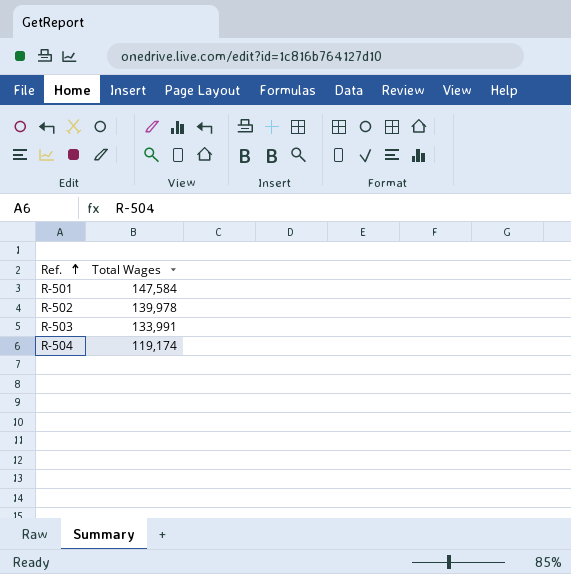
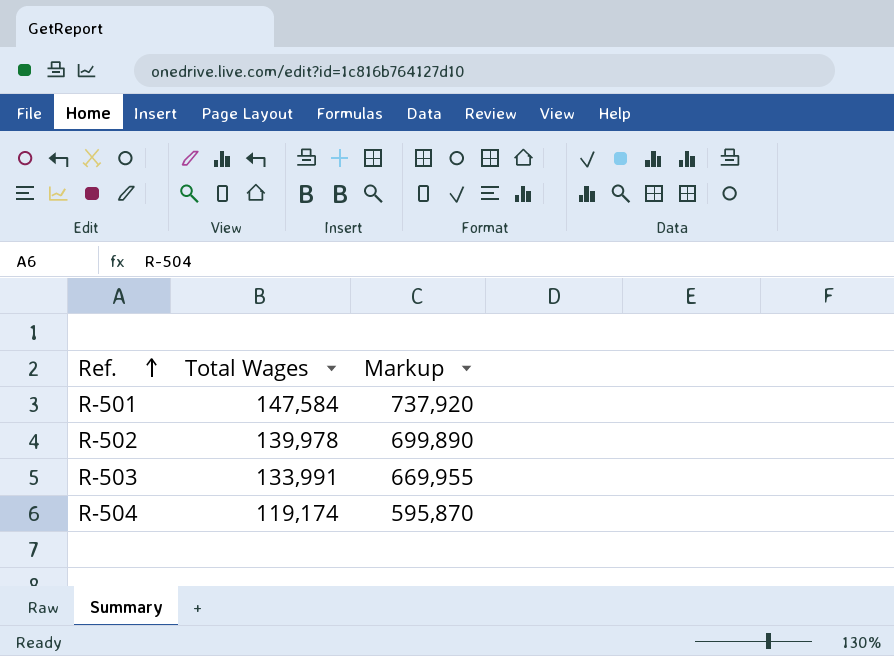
column Markup | formula: none -> [Total Wages] * 5

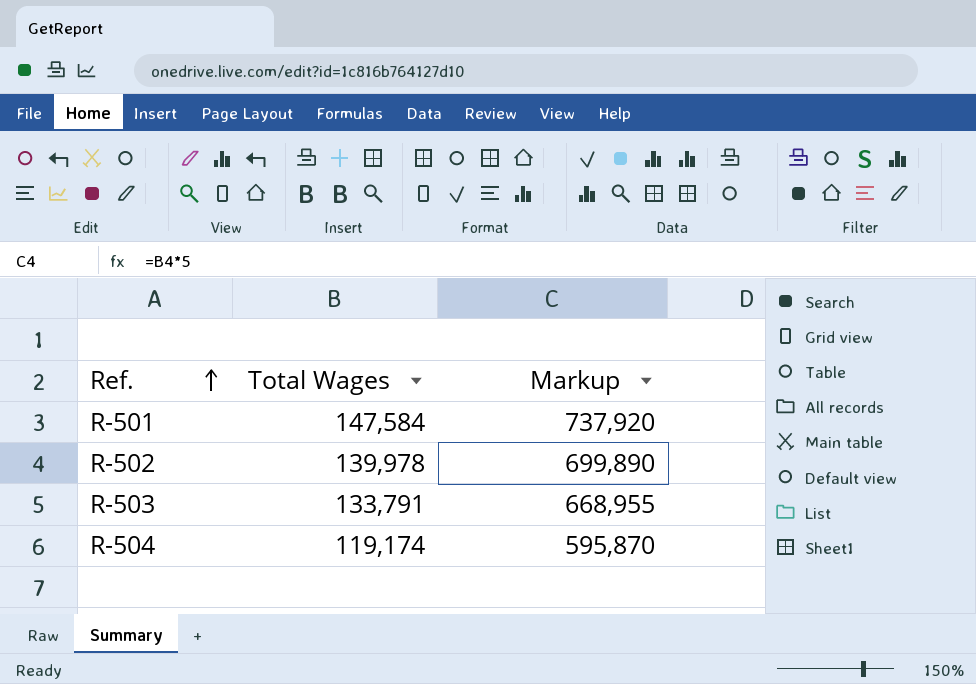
R-503 | Total Wages: 133,991 -> 133,791
R-503 | Markup: 669,955 -> 668,955

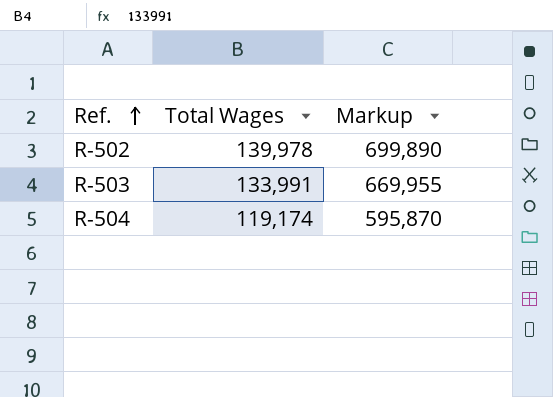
row R-501: 147,584 | 737,920 -> none
R-503 | Total Wages: 133,791 -> 133,991
R-503 | Markup: 668,955 -> 669,955

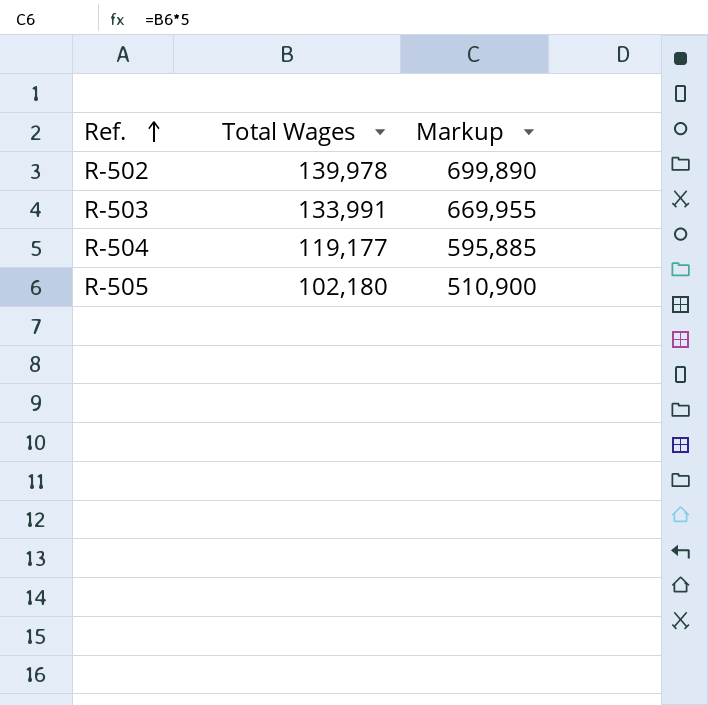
R-504 | Total Wages: 119,174 -> 119,177
R-504 | Markup: 595,870 -> 595,885
row R-505: none -> 102,180 | 510,900

